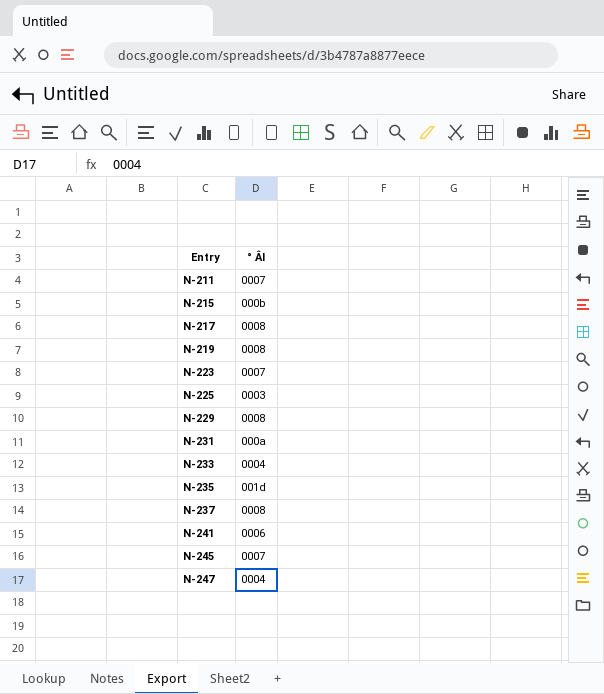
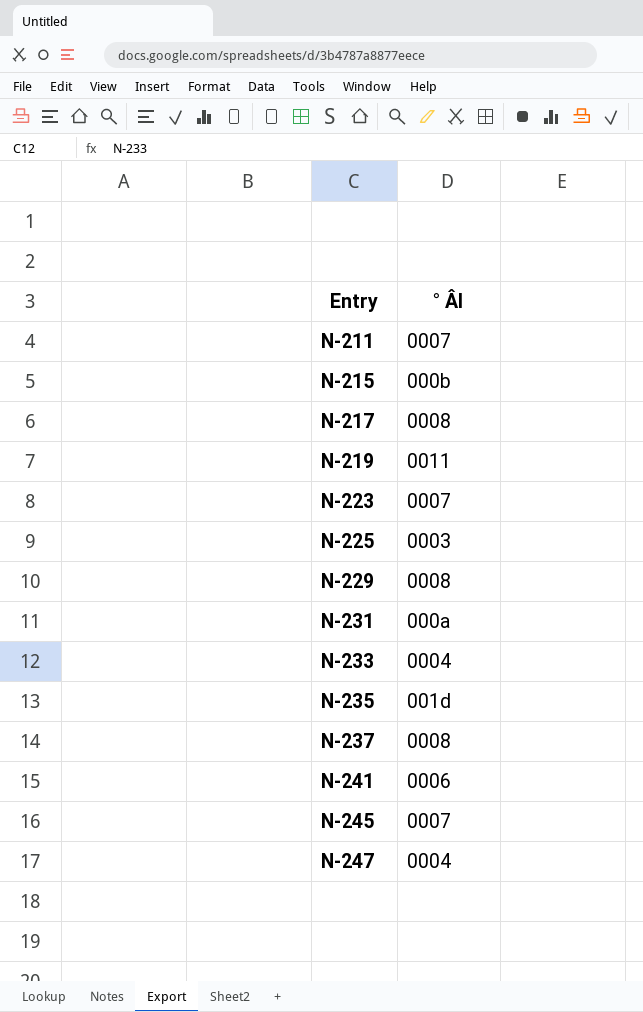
N-219 | ° ÂI: 0008 -> 0011

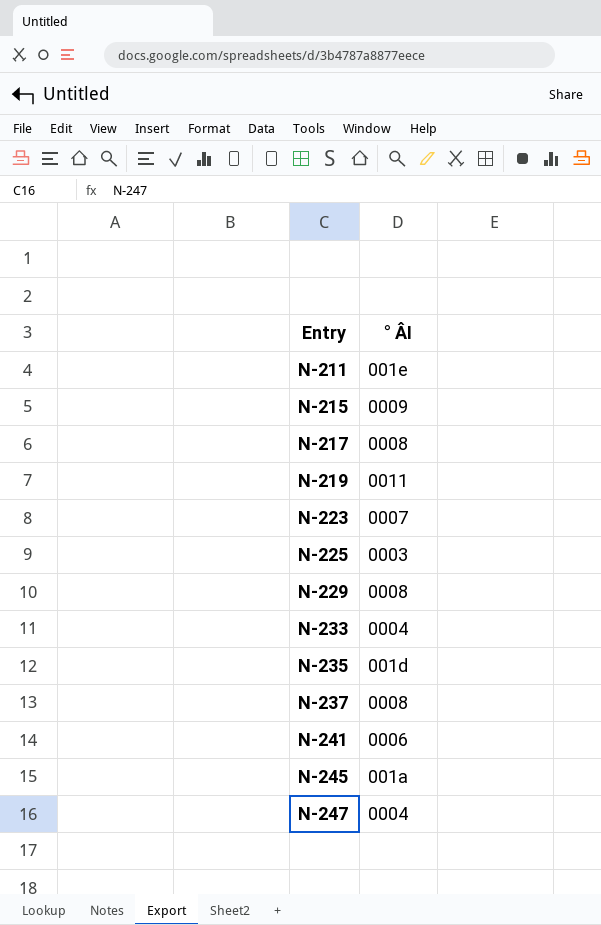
row N-231: 000a -> none
N-211 | ° ÂI: 0007 -> 001e
N-215 | ° ÂI: 000b -> 0009
N-245 | ° ÂI: 0007 -> 001a

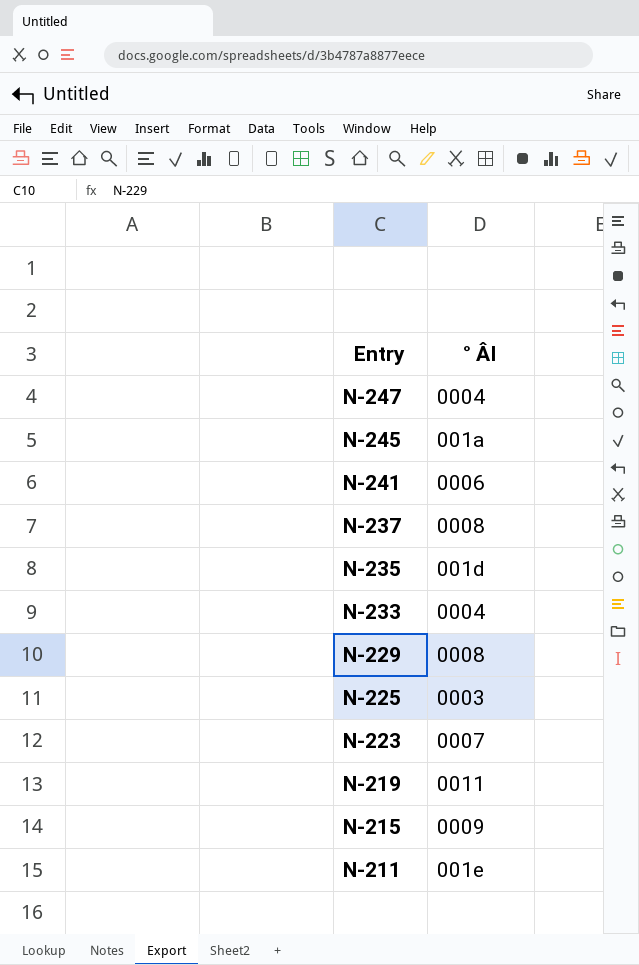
row order: Entry ascending -> Entry descending
row N-217: 0008 -> none

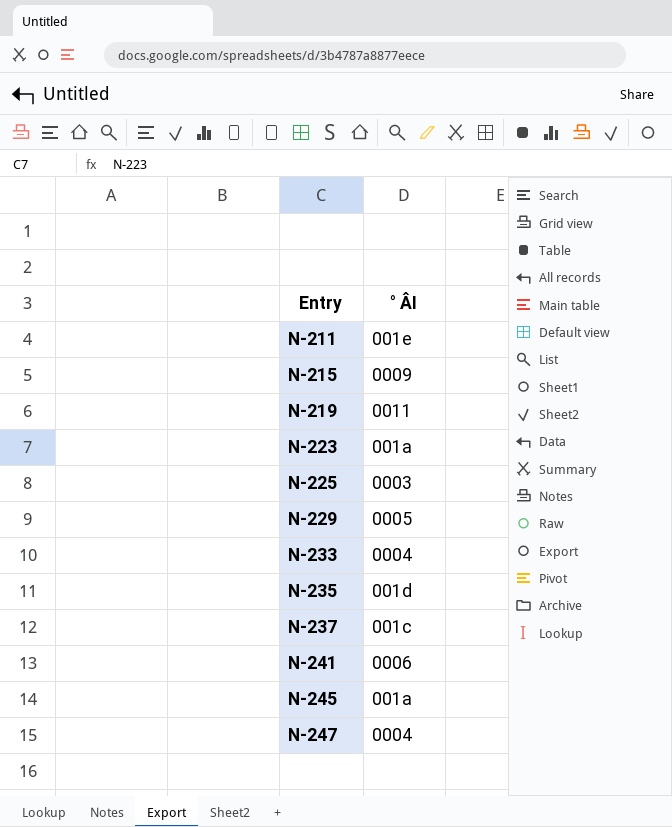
row order: Entry descending -> Entry ascending
N-223 | ° ÂI: 0007 -> 001a
N-229 | ° ÂI: 0008 -> 0005
N-237 | ° ÂI: 0008 -> 001c

